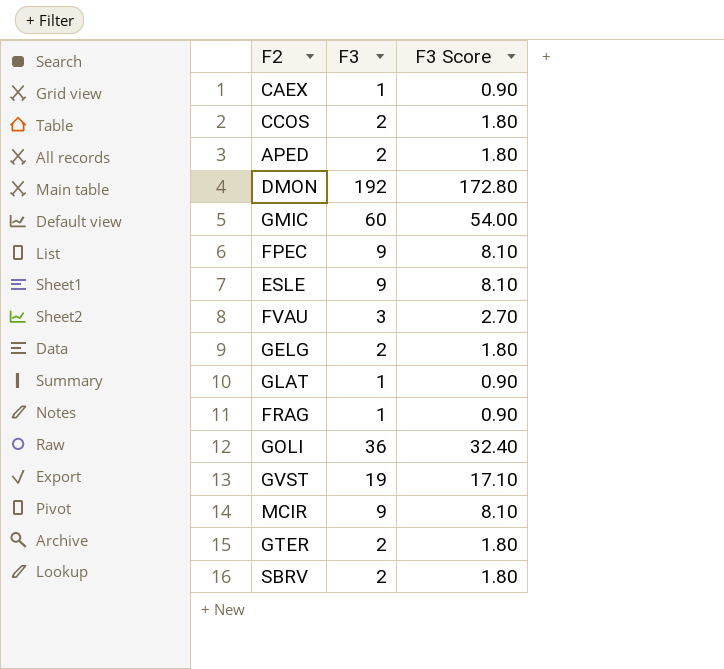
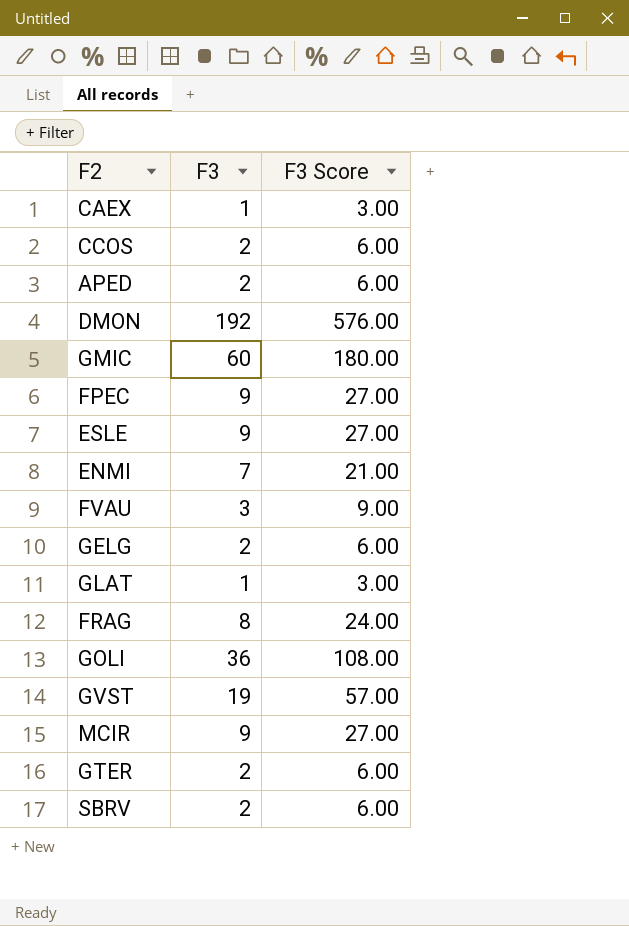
column F3 Score | formula: [F3] * 0.9 -> [F3] * 3
row ENMI: none -> 7 | 21.00
FRAG | F3: 1 -> 8

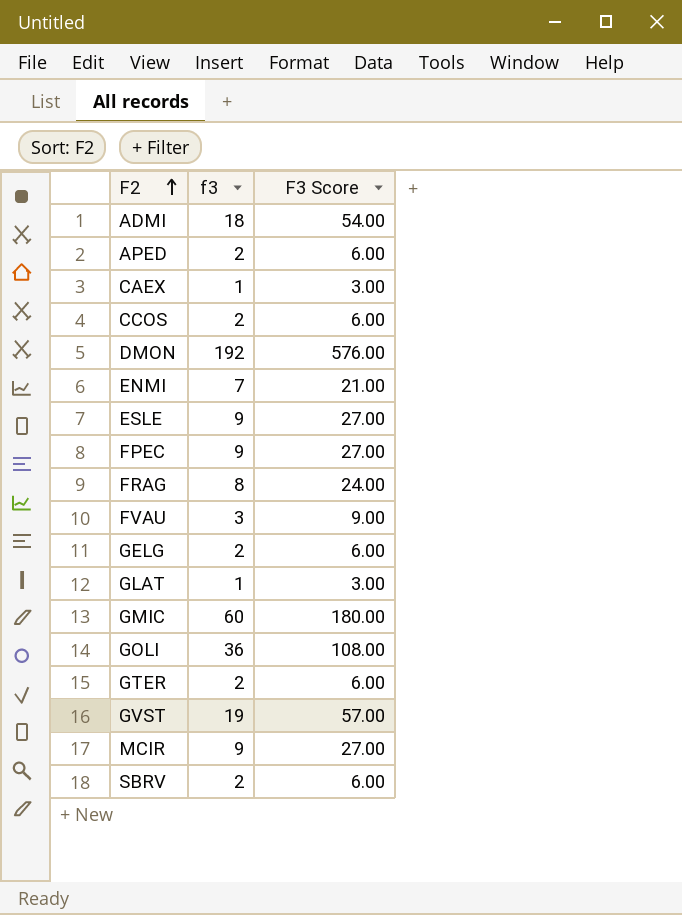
row order: none -> F2 ascending
column name: F3 -> f3
row ADMI: none -> 18 | 54.00

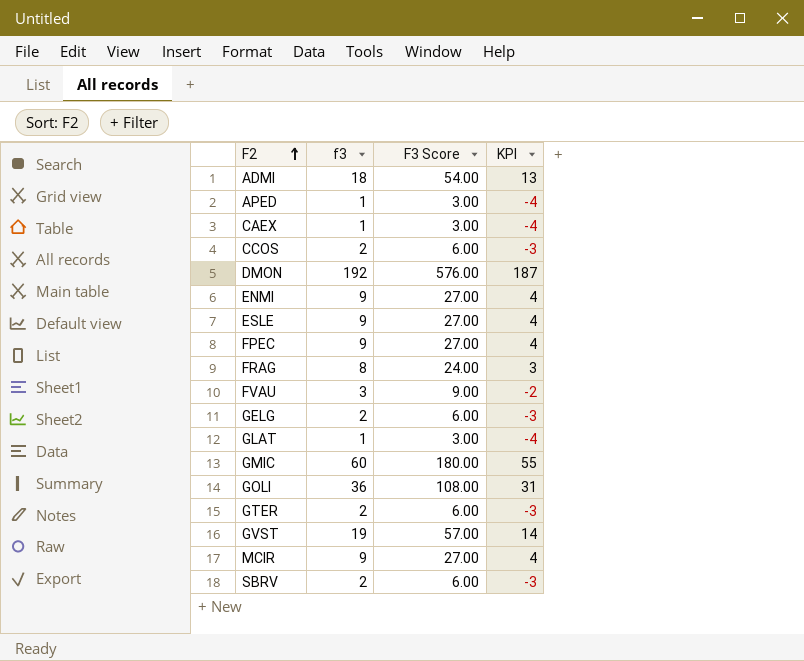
column KPI | formula: none -> [f3] - 5
APED | f3: 2 -> 1
APED | F3 Score: 6.00 -> 3.00
ENMI | f3: 7 -> 9
ENMI | F3 Score: 21.00 -> 27.00

